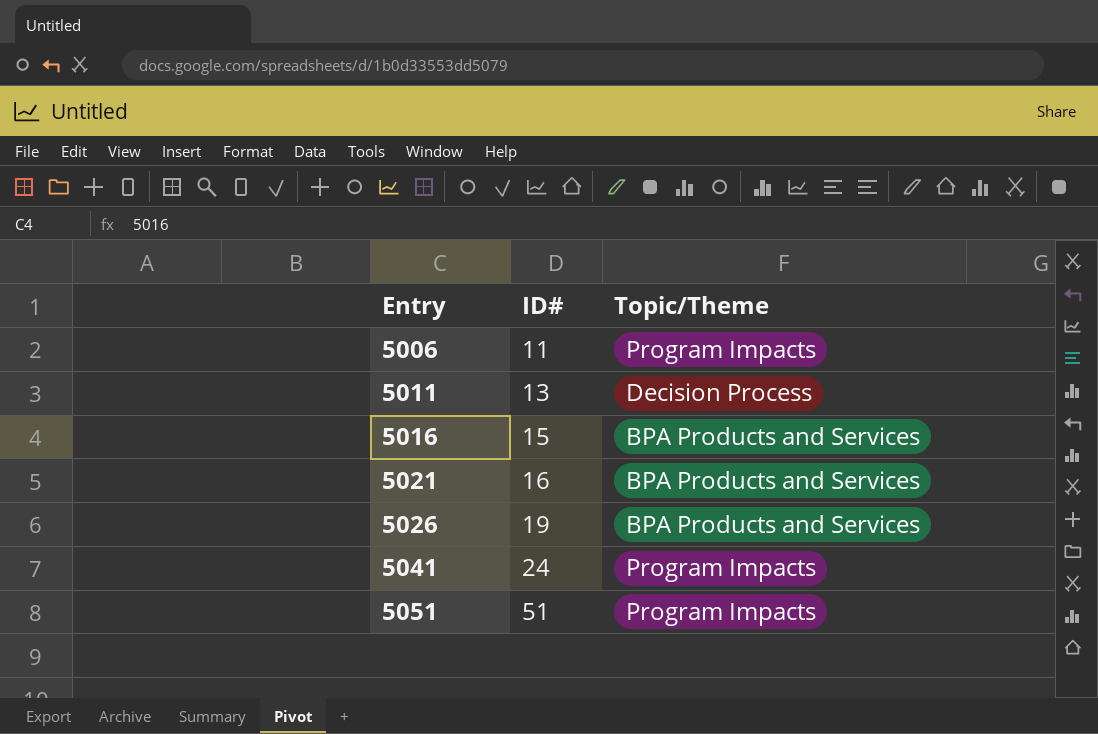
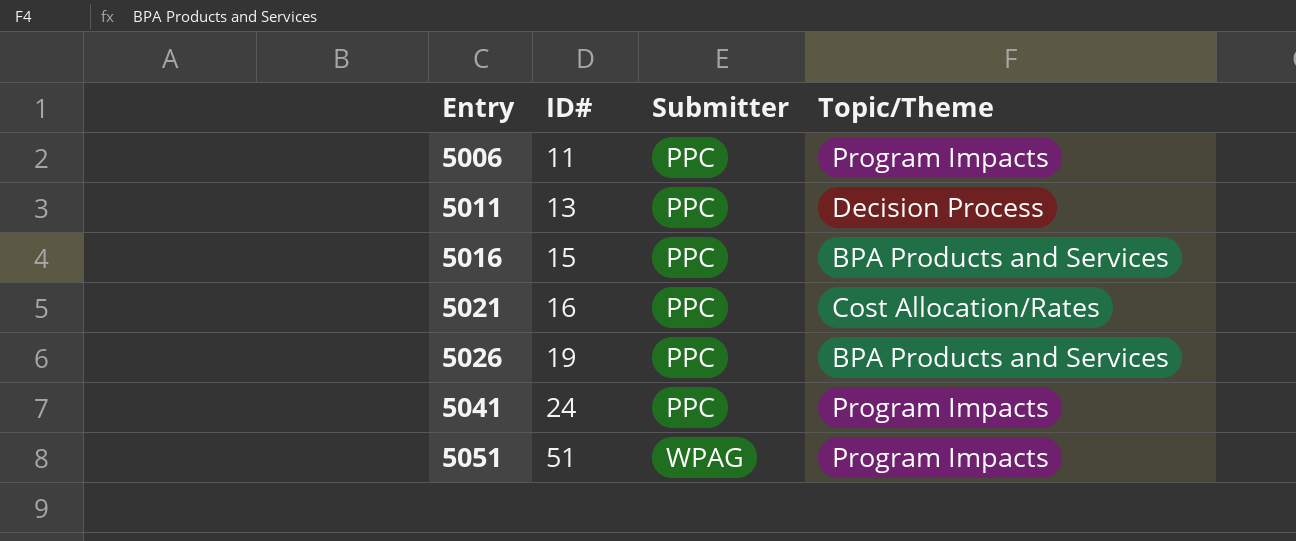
column Submitter | position: none -> 3
5021 | Topic/Theme: BPA Products and Services -> Cost Allocation/Rates

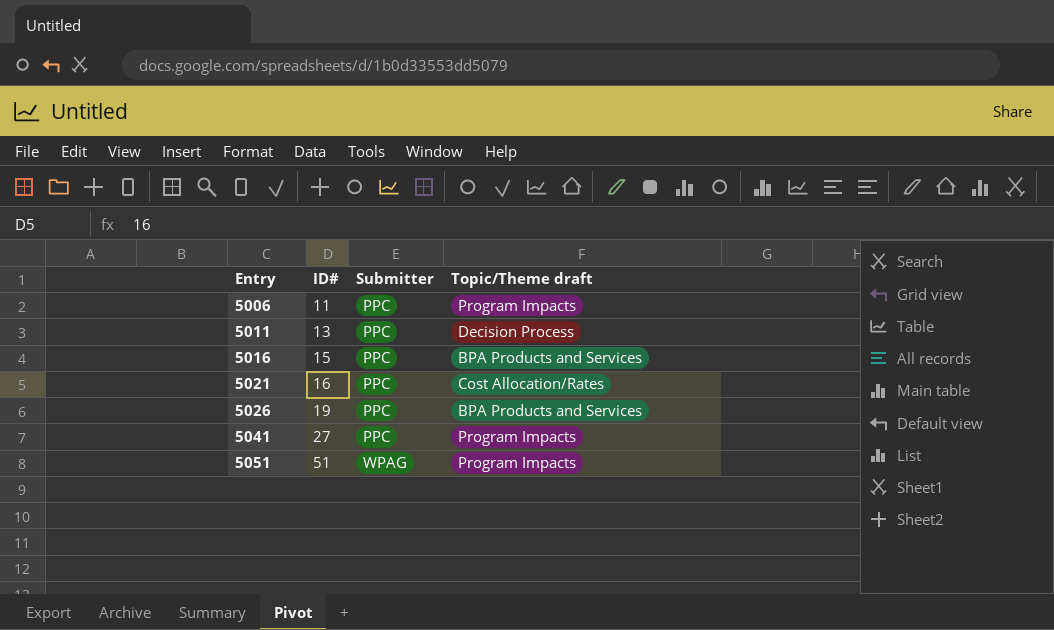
column name: Topic/Theme -> Topic/Theme draft
5041 | ID#: 24 -> 27

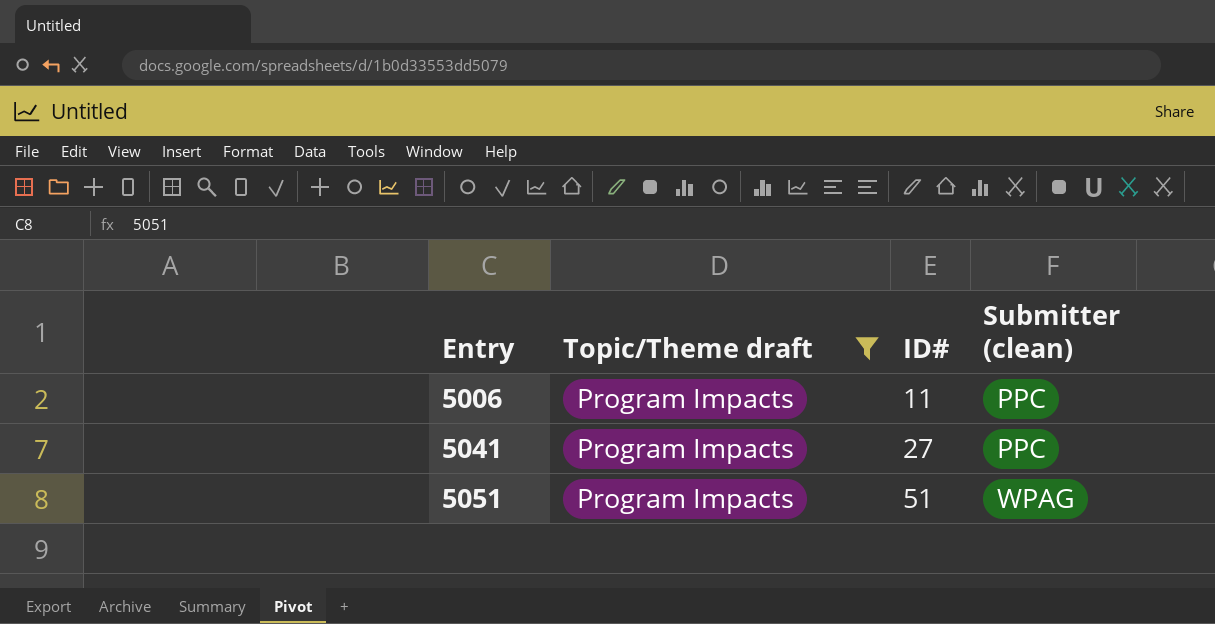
filter: none -> Topic/Theme draft = Program Impacts
column Topic/Theme draft | position: 4 -> 2
column name: Submitter -> Submitter (clean)

